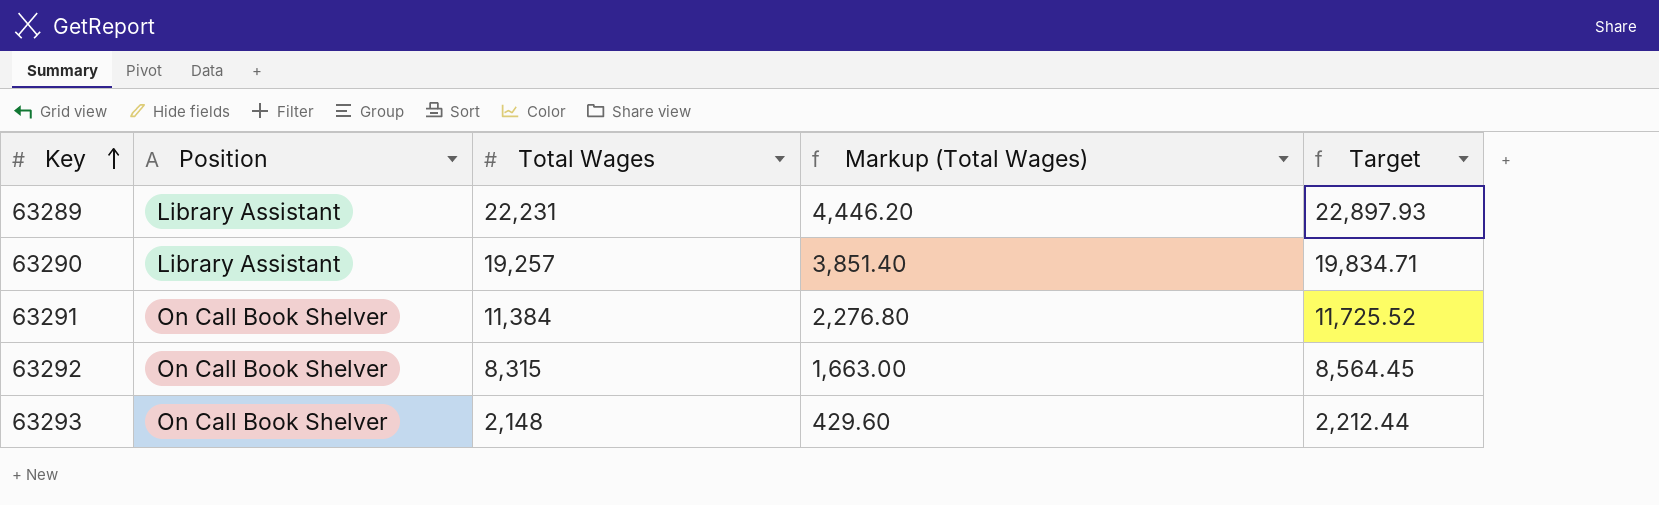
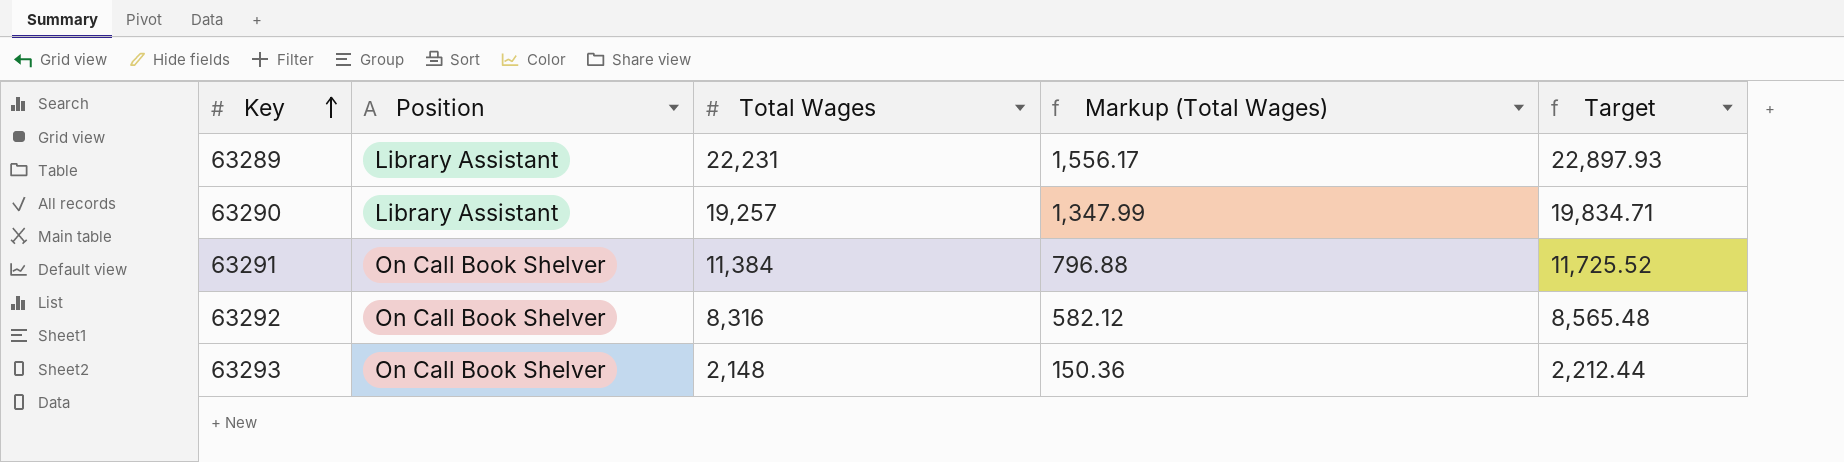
column Markup (Total Wages) | formula: [Total Wages] * 0.2 -> [Total Wages] * 0.07
63292 | Total Wages: 8,315 -> 8,316
63292 | Target: 8,564.45 -> 8,565.48

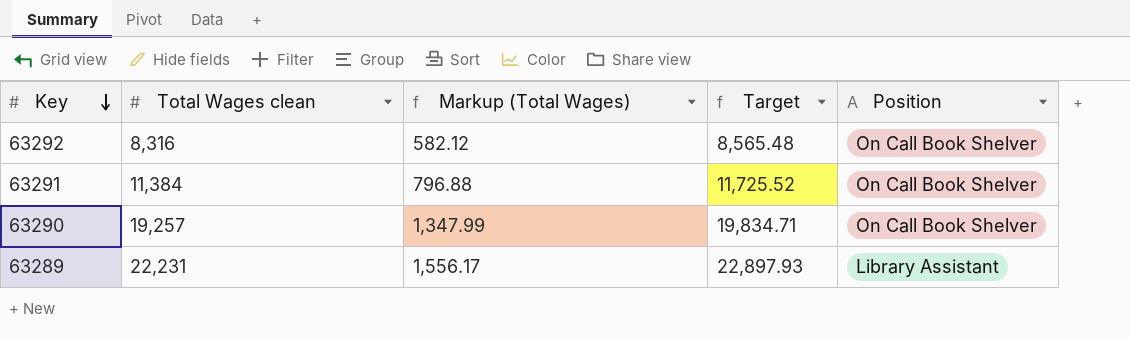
row order: Key ascending -> Key descending
column name: Total Wages -> Total Wages clean
column Position | position: 2 -> 5
row 63293: On Call Book Shelver | 2,148 | 150.36 | 2,212.44 -> none
63290 | Position: Library Assistant -> On Call Book Shelver

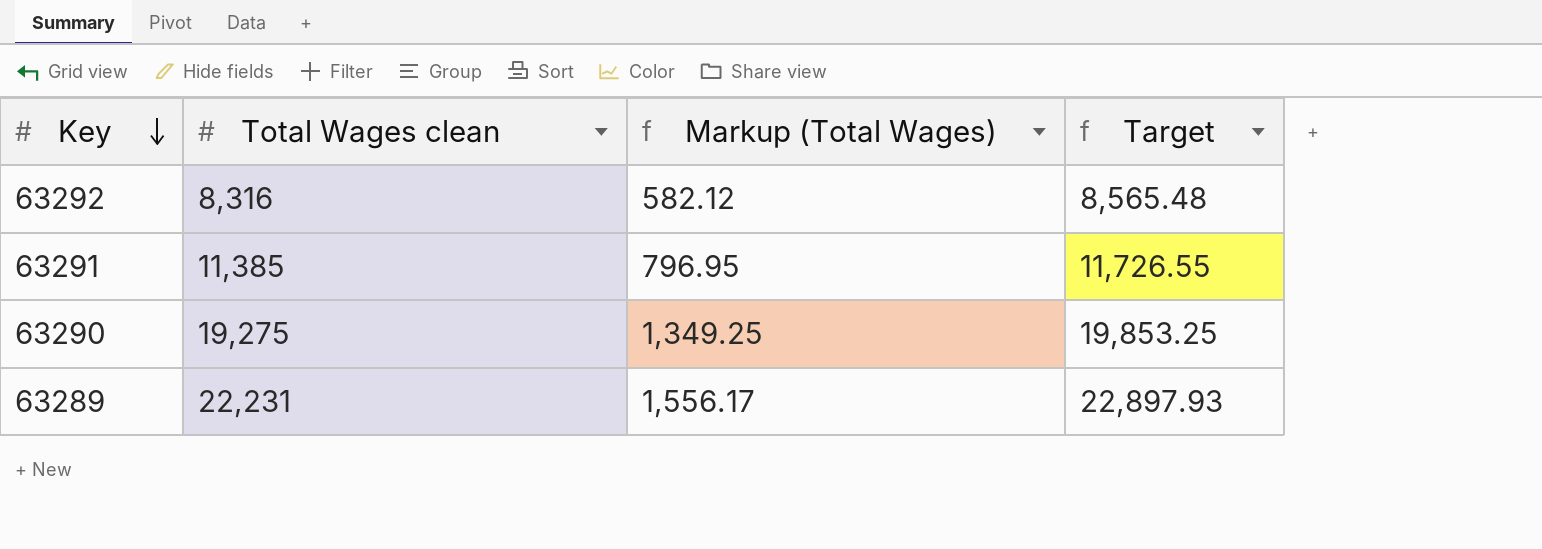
column Position | position: 5 -> none
63291 | Total Wages clean: 11,384 -> 11,385
63291 | Markup (Total Wages): 796.88 -> 796.95
63291 | Target: 11,725.52 -> 11,726.55
63290 | Total Wages clean: 19,257 -> 19,275
63290 | Markup (Total Wages): 1,347.99 -> 1,349.25
63290 | Target: 19,834.71 -> 19,853.25

